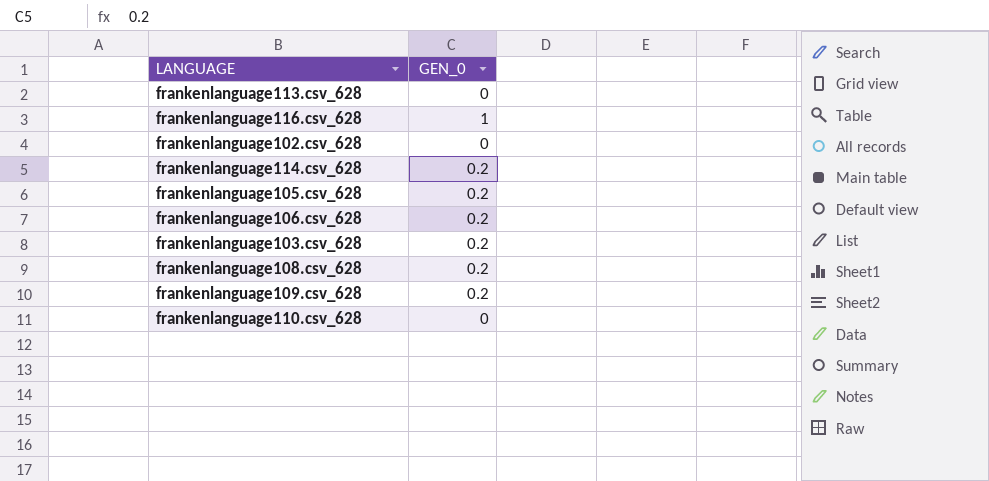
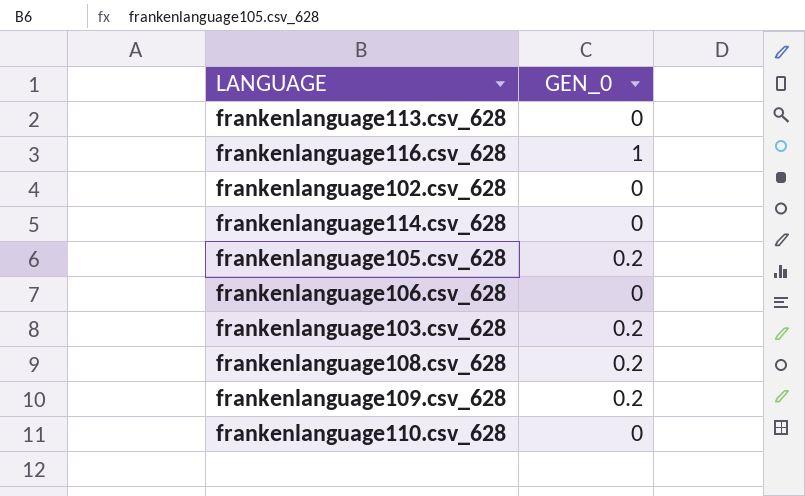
frankenlanguage114.csv_628 | GEN_0: 0.2 -> 0
frankenlanguage106.csv_628 | GEN_0: 0.2 -> 0

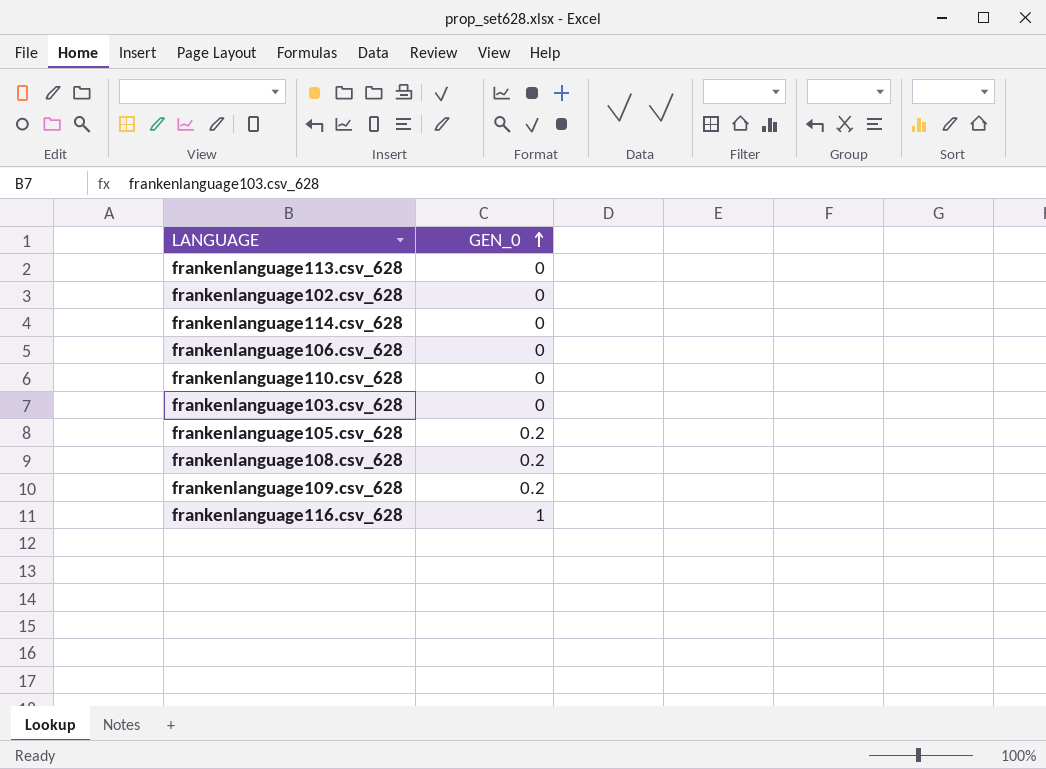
row order: none -> GEN_0 ascending
frankenlanguage103.csv_628 | GEN_0: 0.2 -> 0

